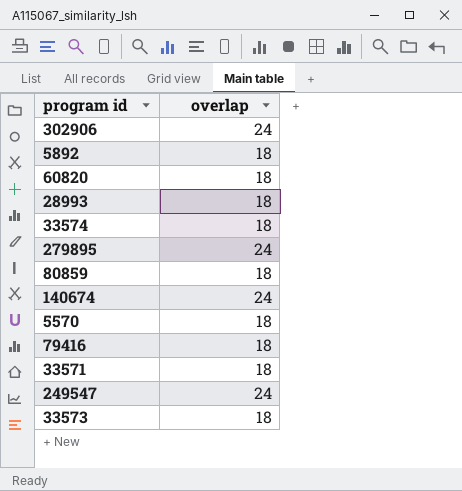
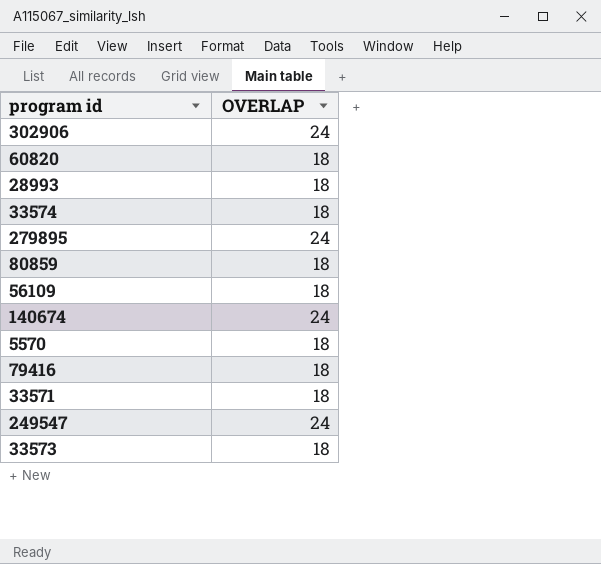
column name: overlap -> OVERLAP
row 5892: 18 -> none
row 56109: none -> 18

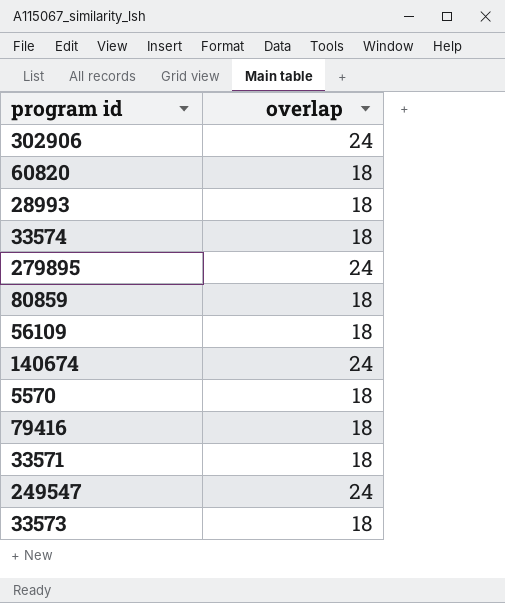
column name: OVERLAP -> overlap

